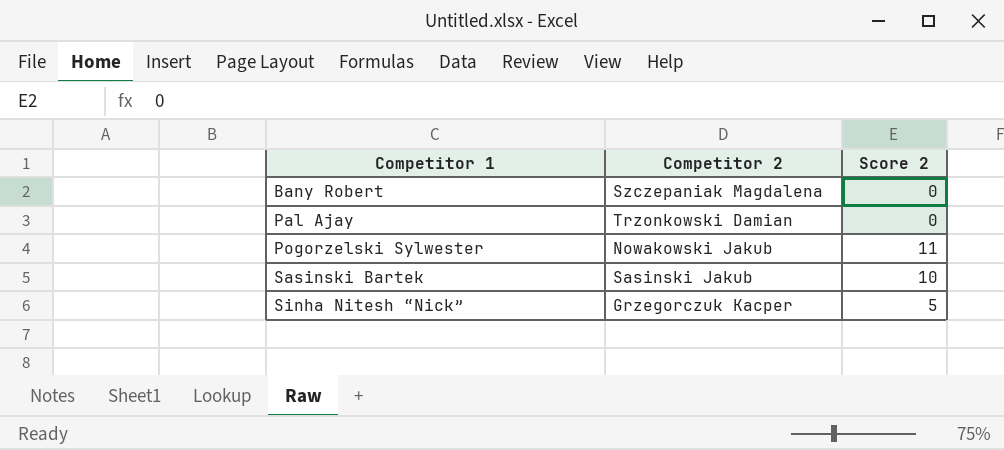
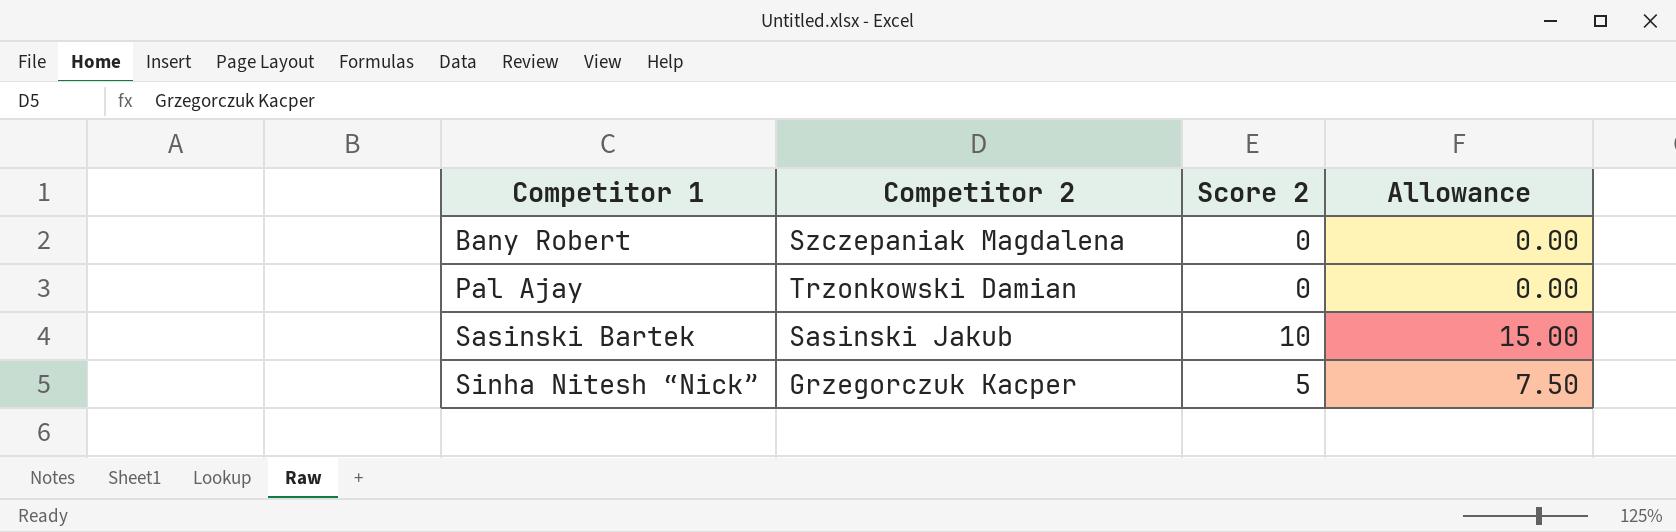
column Allowance | formula: none -> [Score 2] * 1.5
row Pogorzelski Sylwester: Nowakowski Jakub | 11 -> none

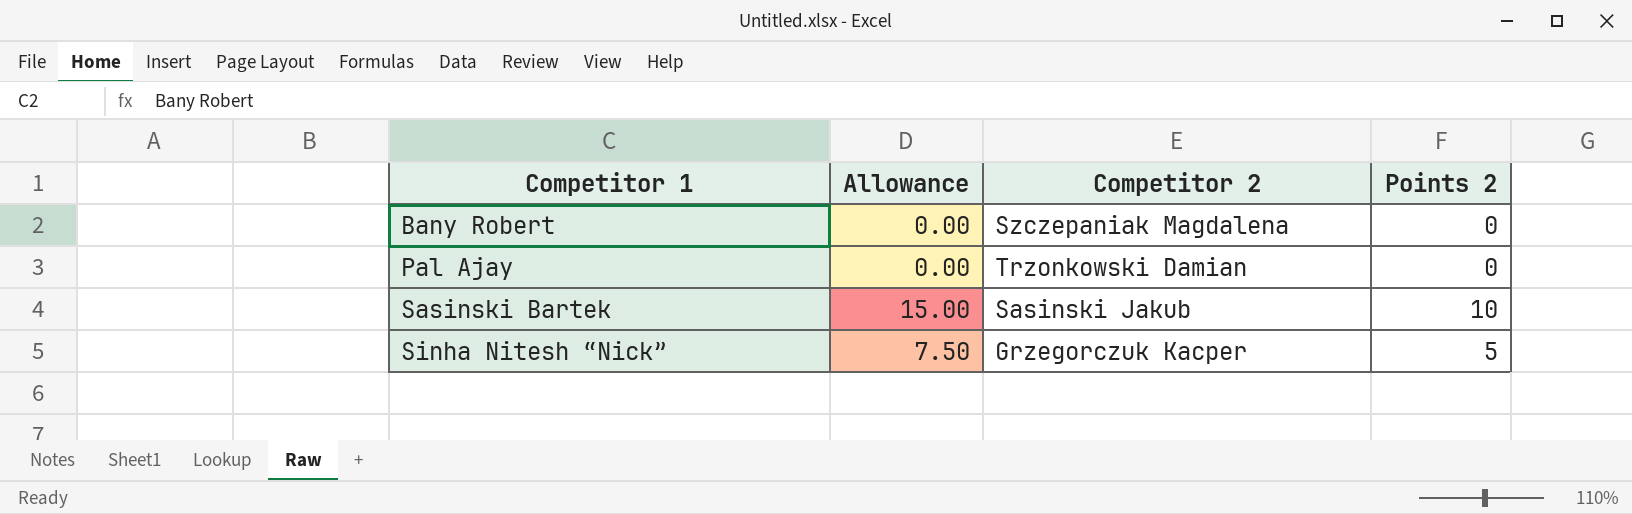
column Allowance | position: 4 -> 2
column name: Score 2 -> Points 2

